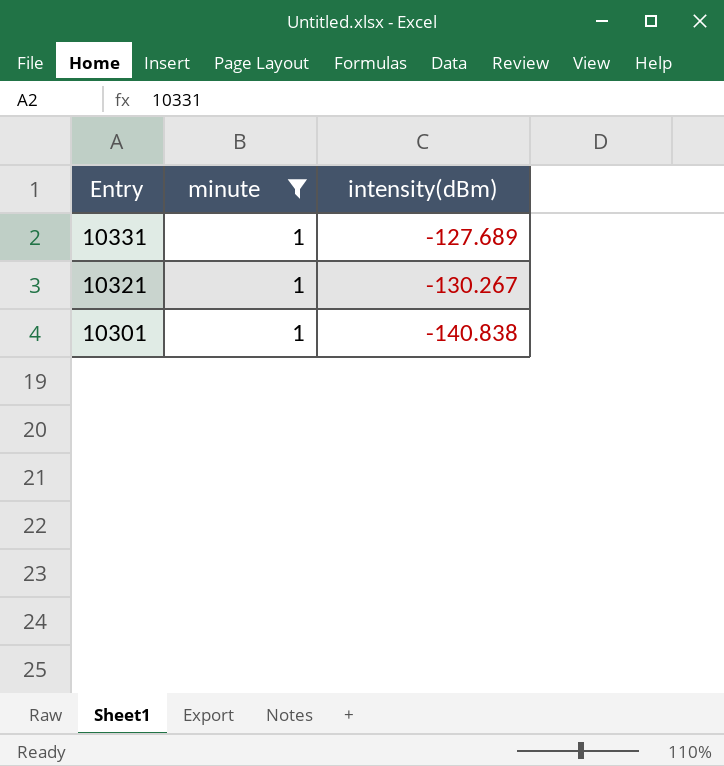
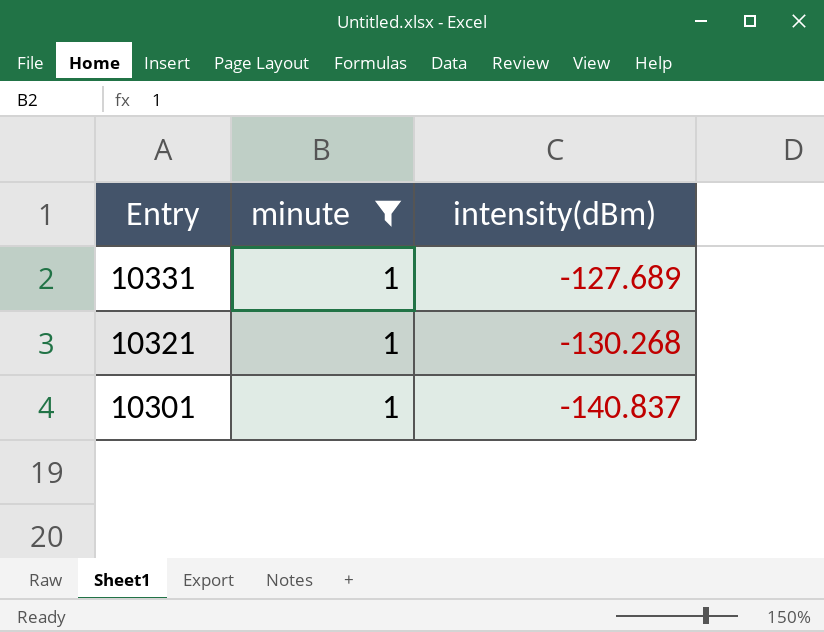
10321 | intensity(dBm): -130.267 -> -130.268
10301 | intensity(dBm): -140.838 -> -140.837

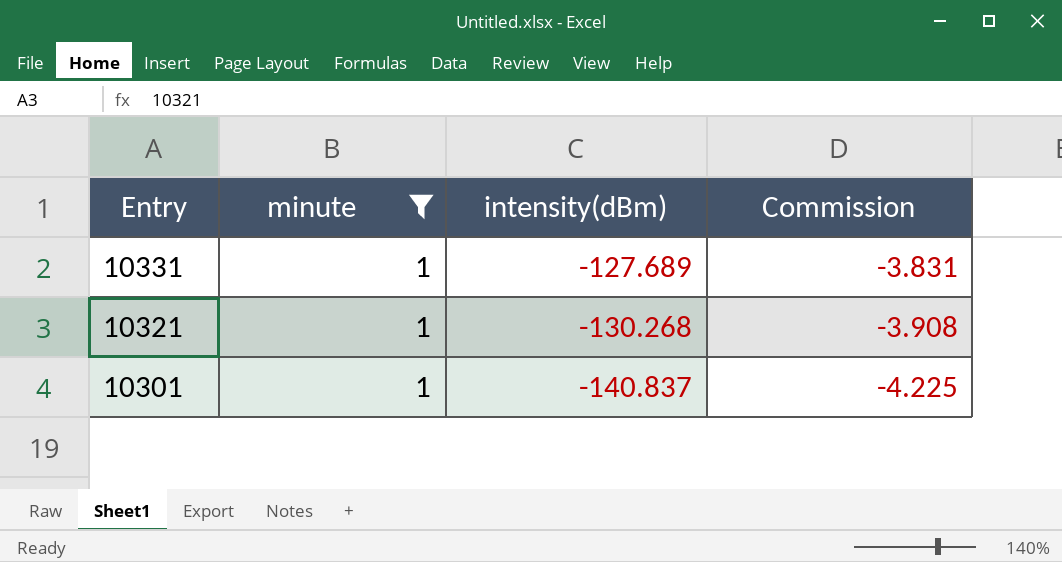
column Commission | formula: none -> [intensity(dBm)] * 0.03

